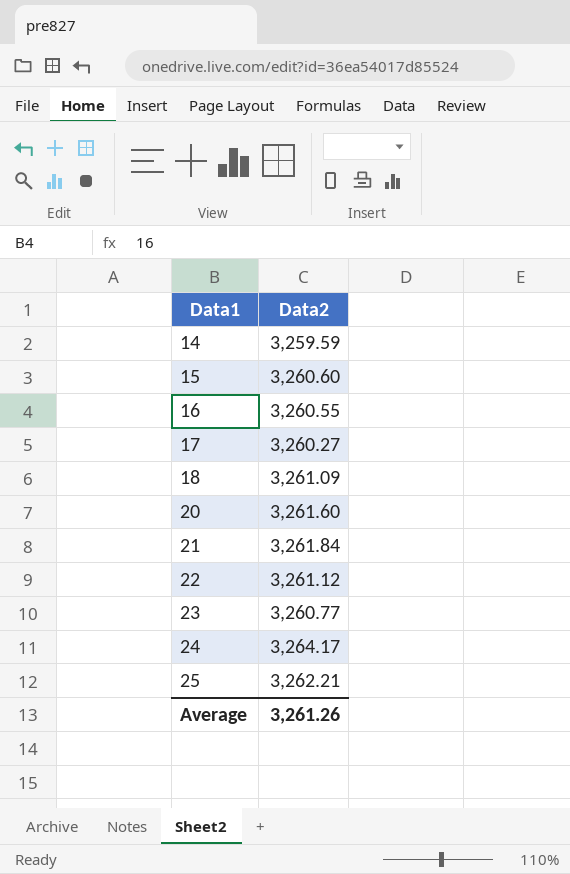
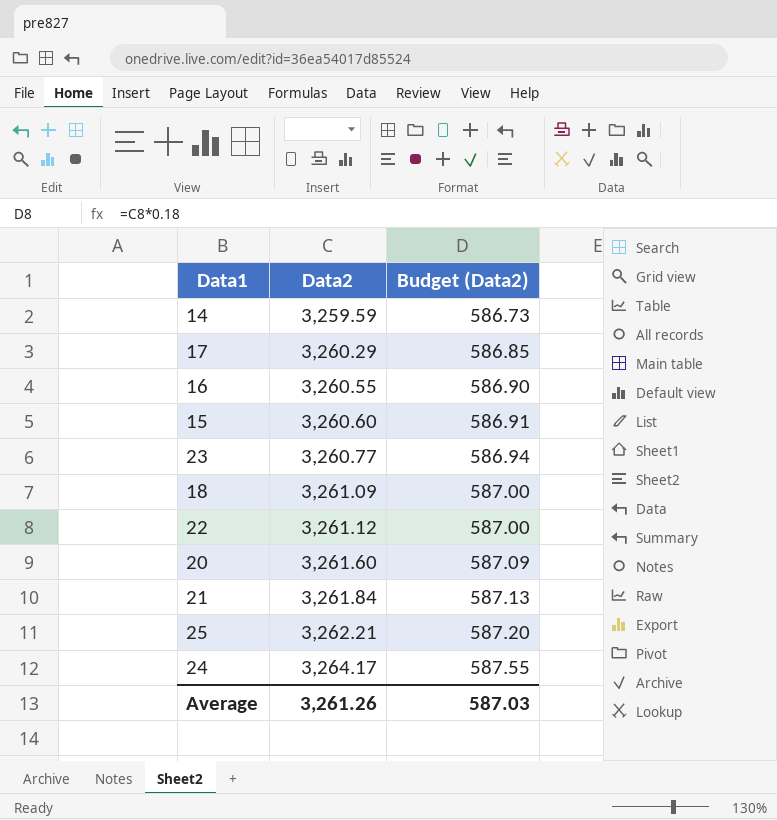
row order: Data1 ascending -> Data2 ascending
column Budget (Data2) | formula: none -> [Data2] * 0.18
17 | Data2: 3,260.27 -> 3,260.29

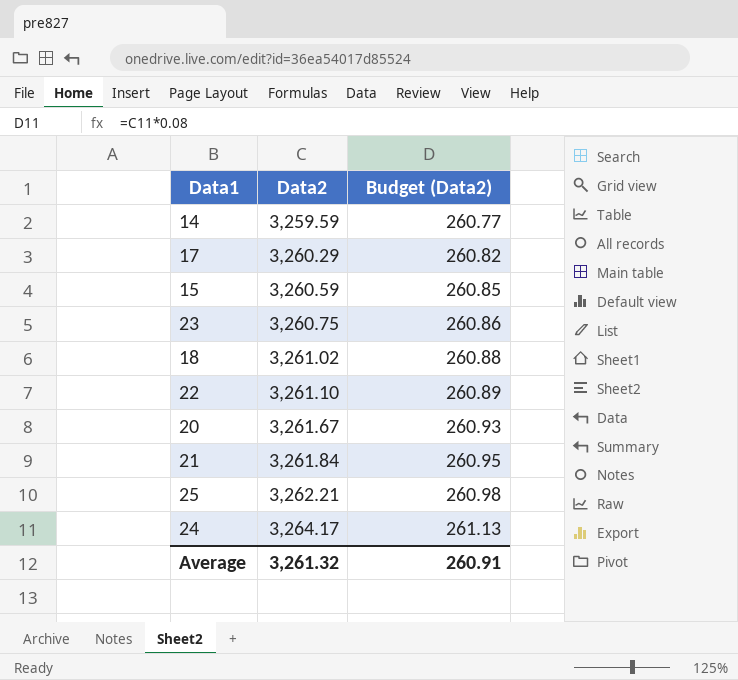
column Budget (Data2) | formula: [Data2] * 0.18 -> [Data2] * 0.08
row 16: 3,260.55 | 586.90 -> none
15 | Data2: 3,260.60 -> 3,260.59
23 | Data2: 3,260.77 -> 3,260.75
18 | Data2: 3,261.09 -> 3,261.02
22 | Data2: 3,261.12 -> 3,261.10
20 | Data2: 3,261.60 -> 3,261.67
Average | Data2: 3,261.26 -> 3,261.32
Average | Budget (Data2): 587.03 -> 260.91

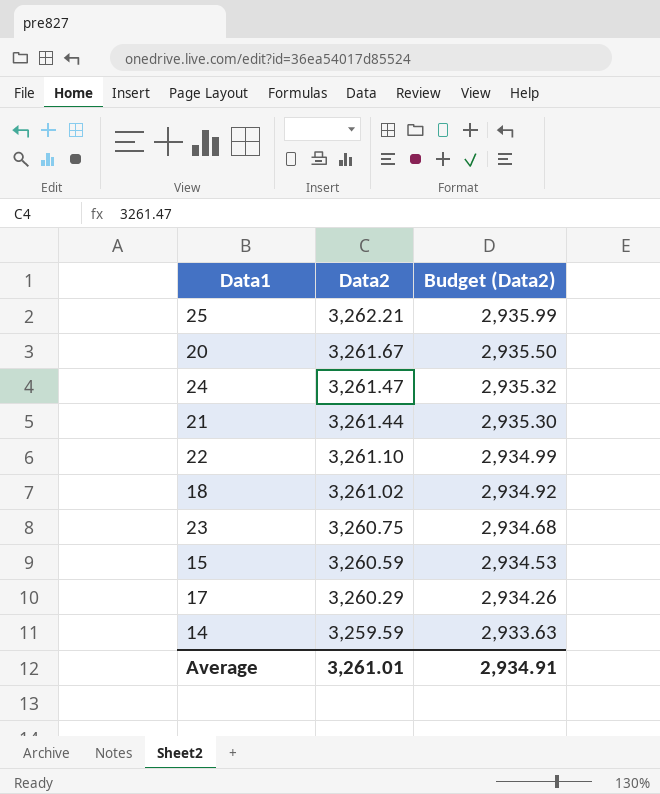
row order: Data2 ascending -> Data2 descending
column Budget (Data2) | formula: [Data2] * 0.08 -> [Data2] * 0.9
24 | Data2: 3,264.17 -> 3,261.47
21 | Data2: 3,261.84 -> 3,261.44
Average | Data2: 3,261.32 -> 3,261.01
Average | Budget (Data2): 260.91 -> 2,934.91

